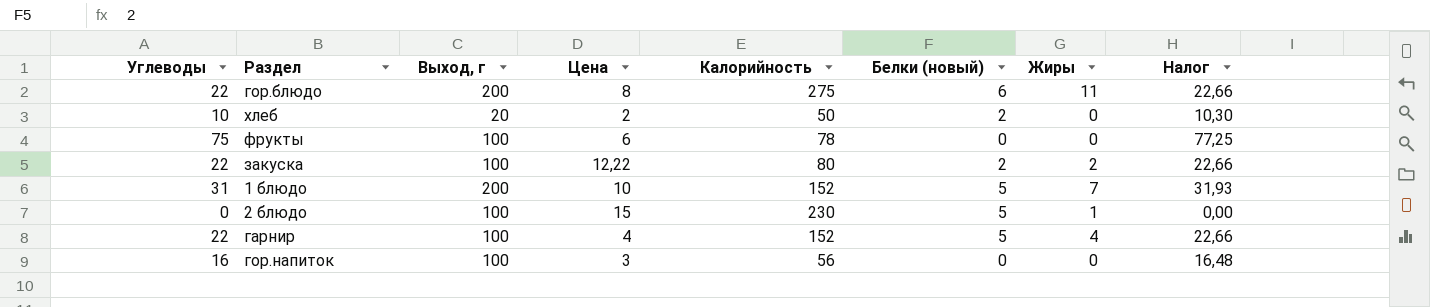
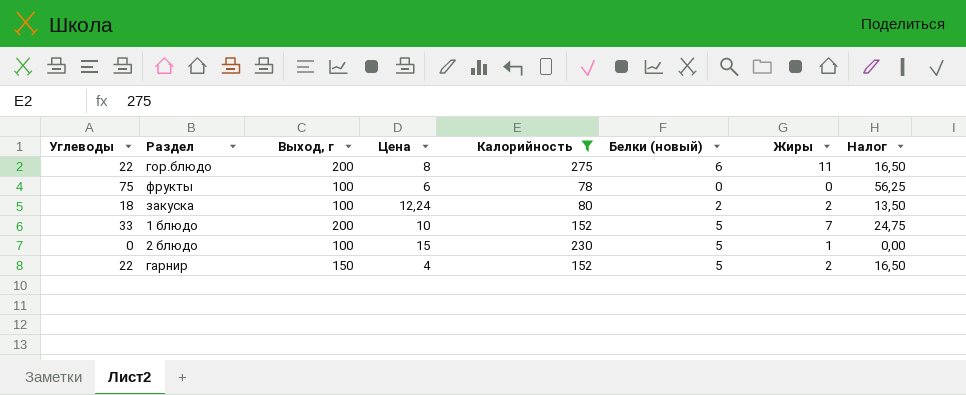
filter: none -> Калорийность >= 78
column Налог | formula: [Углеводы] * 1,03 -> [Углеводы] * 0,75
закуска | Углеводы: 22 -> 18
закуска | Цена: 12,22 -> 12,24
1 блюдо | Углеводы: 31 -> 33
гарнир | Выход, г: 100 -> 150
гарнир | Жиры: 4 -> 2

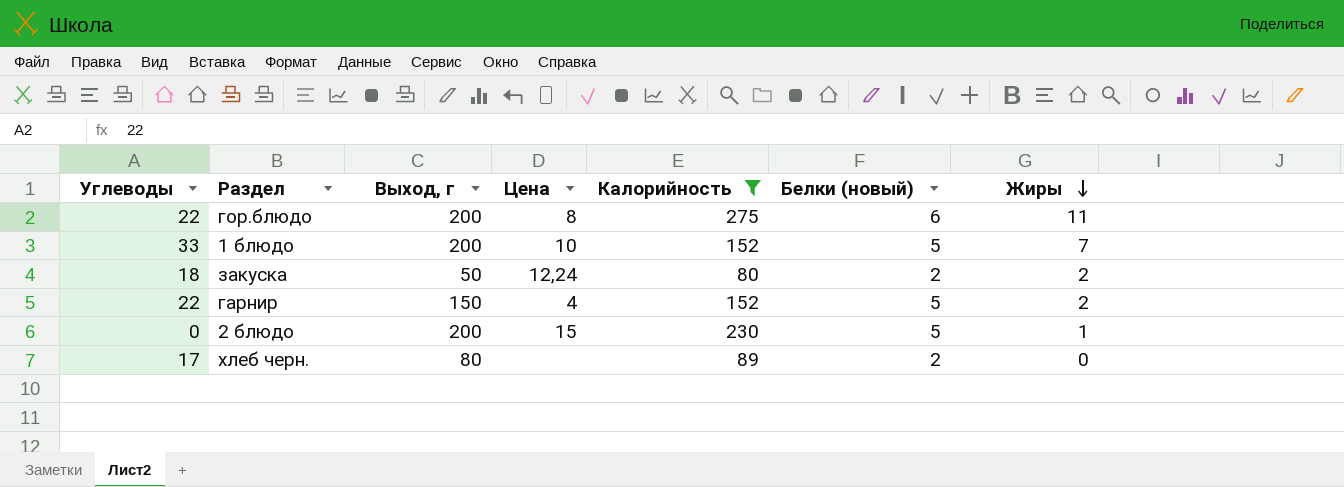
row order: none -> Жиры descending
column Налог | formula: [Углеводы] * 0,75 -> none
row фрукты: 75 | 100 | 6 | 78 | 0 | 0 | 56,25 -> none
закуска | Выход, г: 100 -> 50
2 блюдо | Выход, г: 100 -> 200
row хлеб черн.: none -> 17 | 80 | none | 89 | 2 | 0

